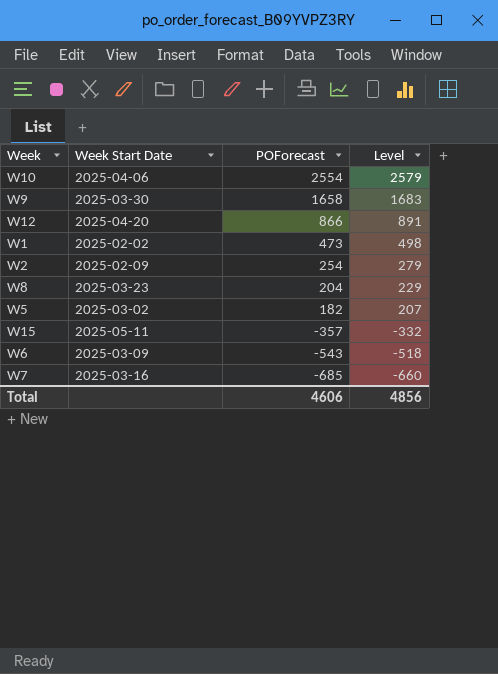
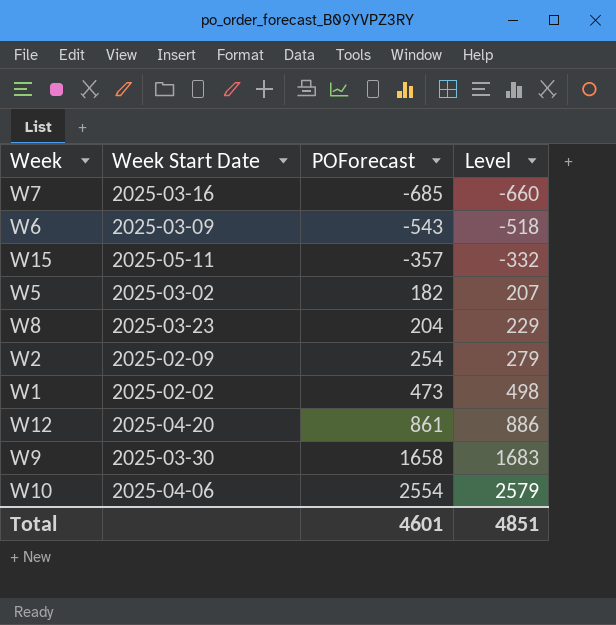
row order: POForecast descending -> POForecast ascending
W12 | POForecast: 866 -> 861
W12 | Level: 891 -> 886
Total | POForecast: 4606 -> 4601
Total | Level: 4856 -> 4851

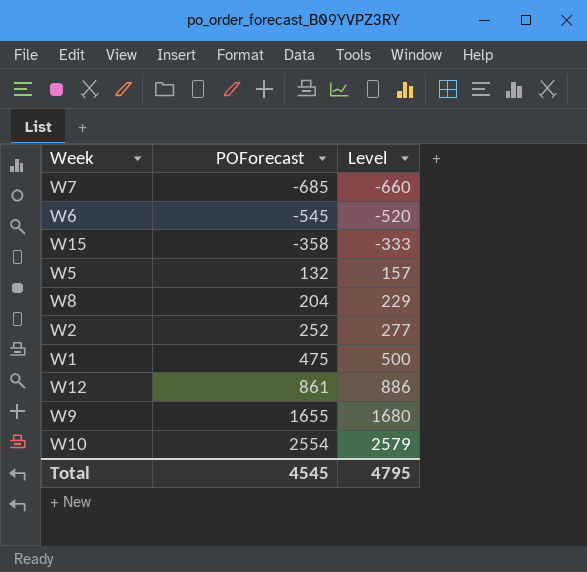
column Week Start Date | position: 2 -> none
W6 | POForecast: -543 -> -545
W6 | Level: -518 -> -520
W15 | POForecast: -357 -> -358
W15 | Level: -332 -> -333
W5 | POForecast: 182 -> 132
W5 | Level: 207 -> 157
W2 | POForecast: 254 -> 252
W2 | Level: 279 -> 277
W1 | POForecast: 473 -> 475
W1 | Level: 498 -> 500
W9 | POForecast: 1658 -> 1655
W9 | Level: 1683 -> 1680
Total | POForecast: 4601 -> 4545
Total | Level: 4851 -> 4795

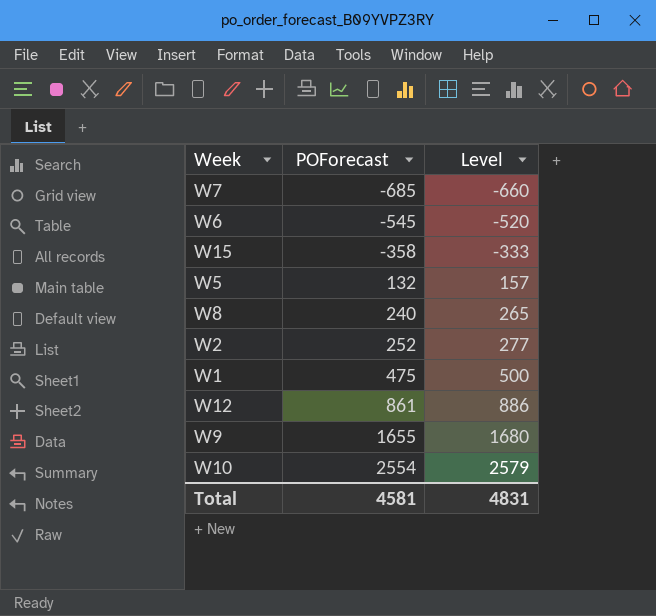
W8 | POForecast: 204 -> 240
W8 | Level: 229 -> 265
Total | POForecast: 4545 -> 4581
Total | Level: 4795 -> 4831

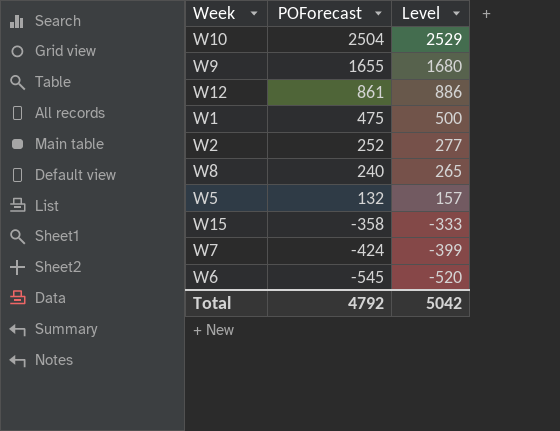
row order: POForecast ascending -> POForecast descending
W10 | POForecast: 2554 -> 2504
W10 | Level: 2579 -> 2529
W7 | POForecast: -685 -> -424
W7 | Level: -660 -> -399
Total | POForecast: 4581 -> 4792
Total | Level: 4831 -> 5042

